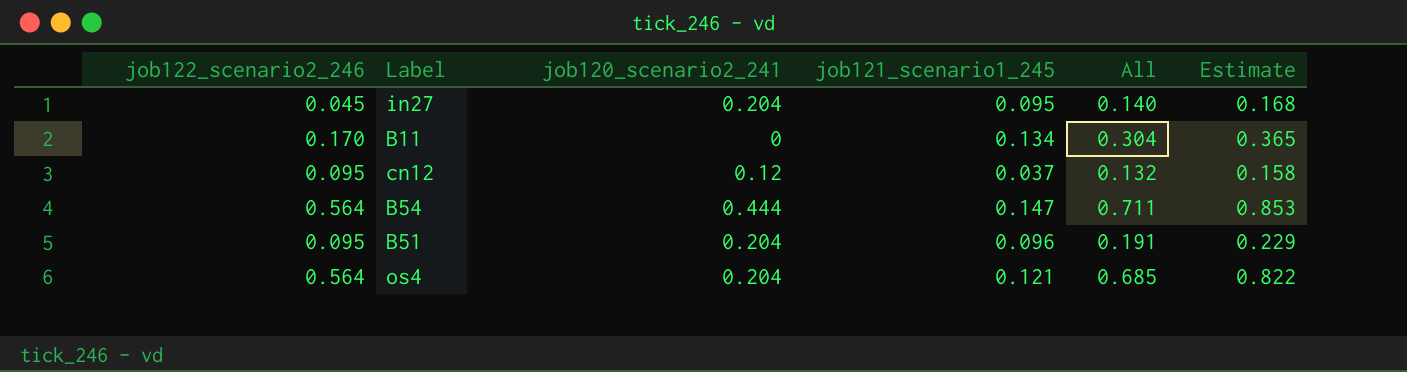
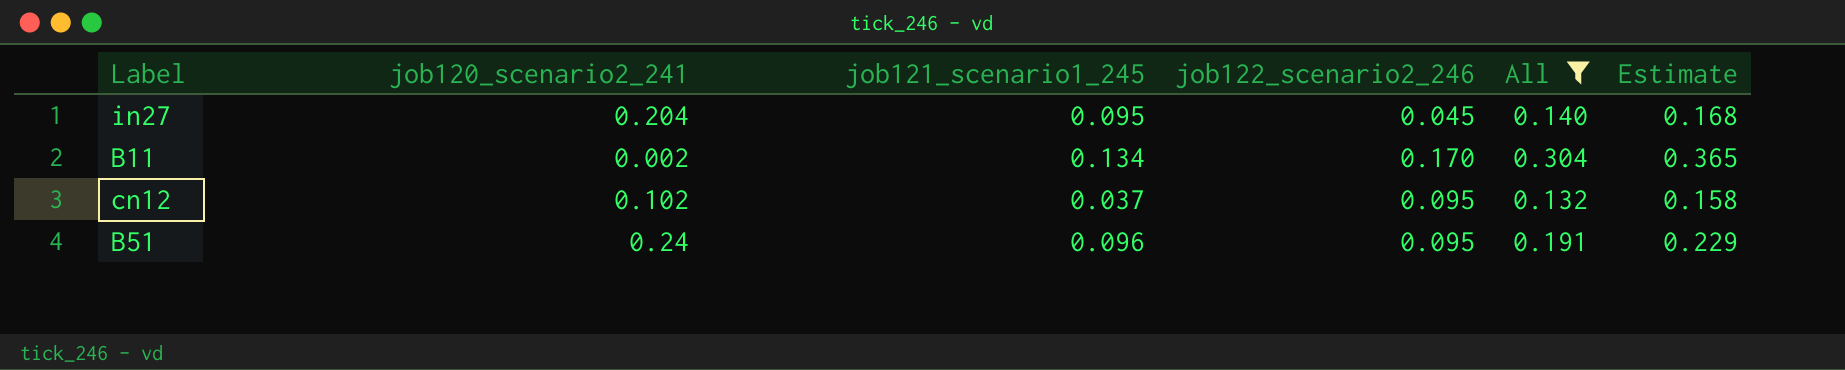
filter: none -> All <= 0.304
column job122_scenario2_246 | position: 1 -> 4
B11 | job120_scenario2_241: 0 -> 0.002
cn12 | job120_scenario2_241: 0.12 -> 0.102
B51 | job120_scenario2_241: 0.204 -> 0.24

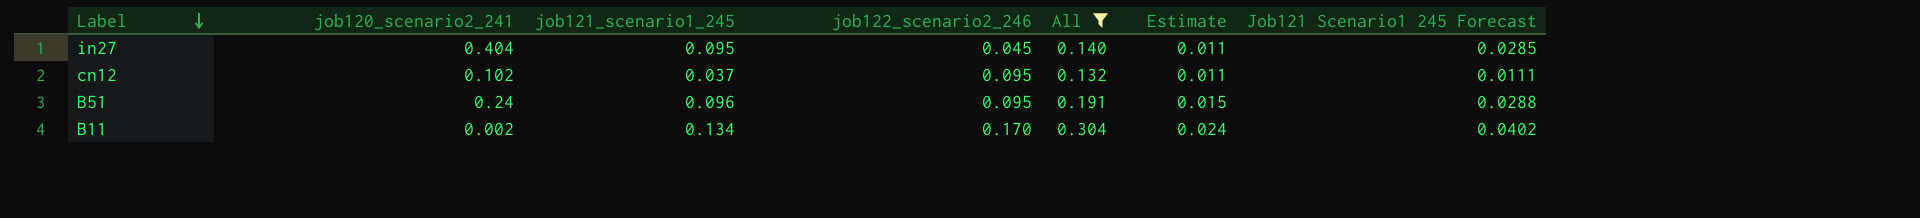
row order: none -> Label descending
column Estimate | formula: [All] * 1.2 -> [All] * 0.08
column Job121 Scenario1 245 Forecast | formula: none -> [job121_scenario1_245] * 0.3
in27 | job120_scenario2_241: 0.204 -> 0.404

